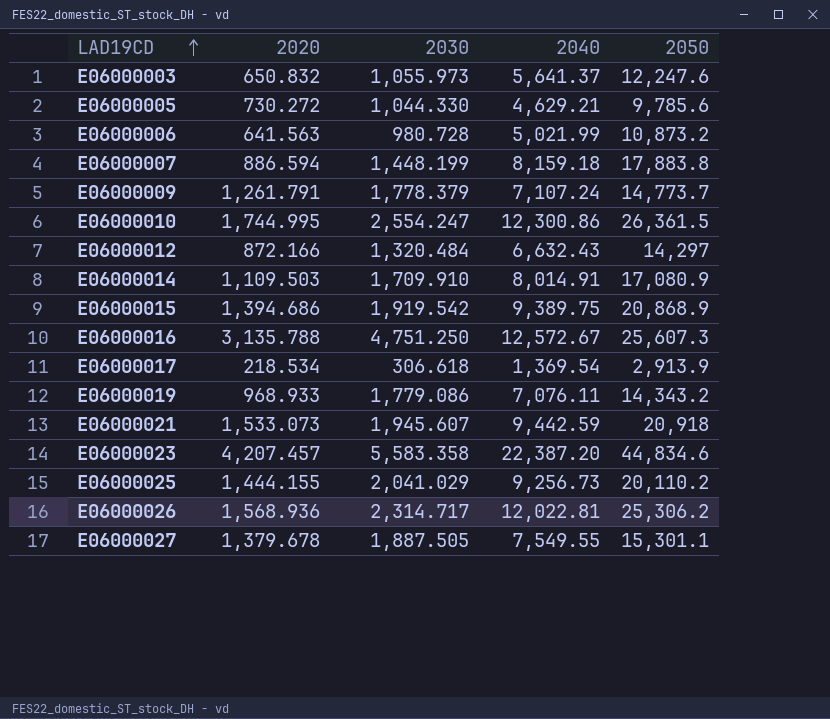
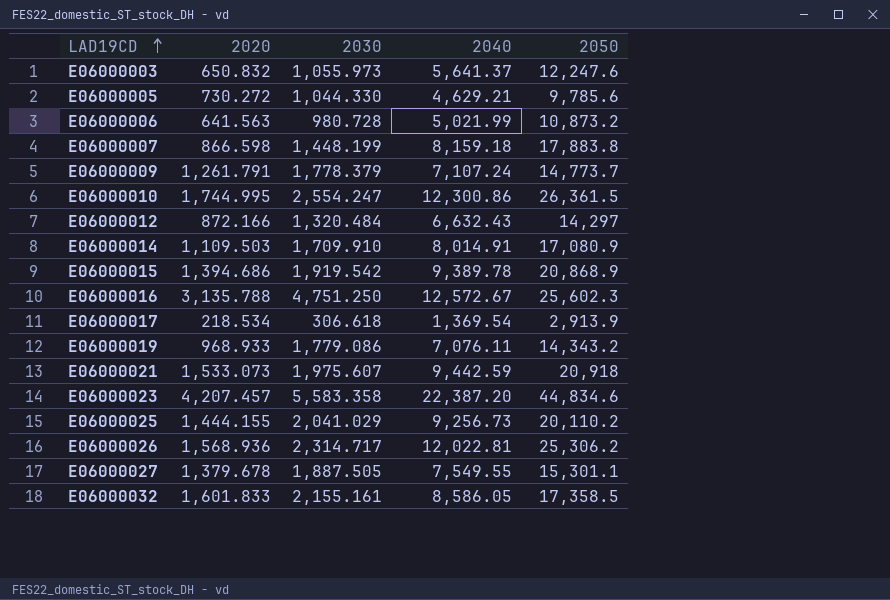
E06000007 | 2020: 886.594 -> 866.598
E06000015 | 2040: 9,389.75 -> 9,389.78
E06000016 | 2050: 25,607.3 -> 25,602.3
E06000021 | 2030: 1,945.607 -> 1,975.607
row E06000032: none -> 1,601.833 | 2,155.161 | 8,586.05 | 17,358.5

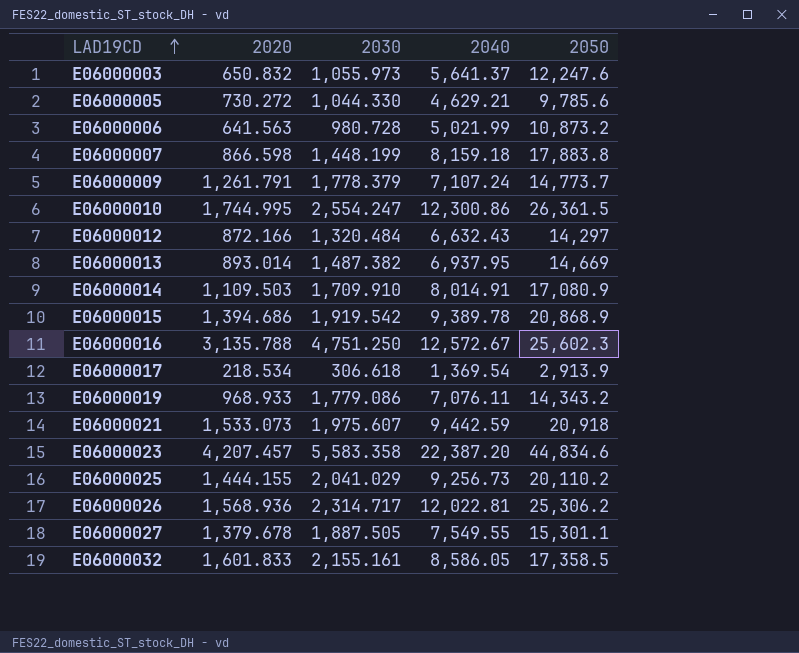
row E06000013: none -> 893.014 | 1,487.382 | 6,937.95 | 14,669

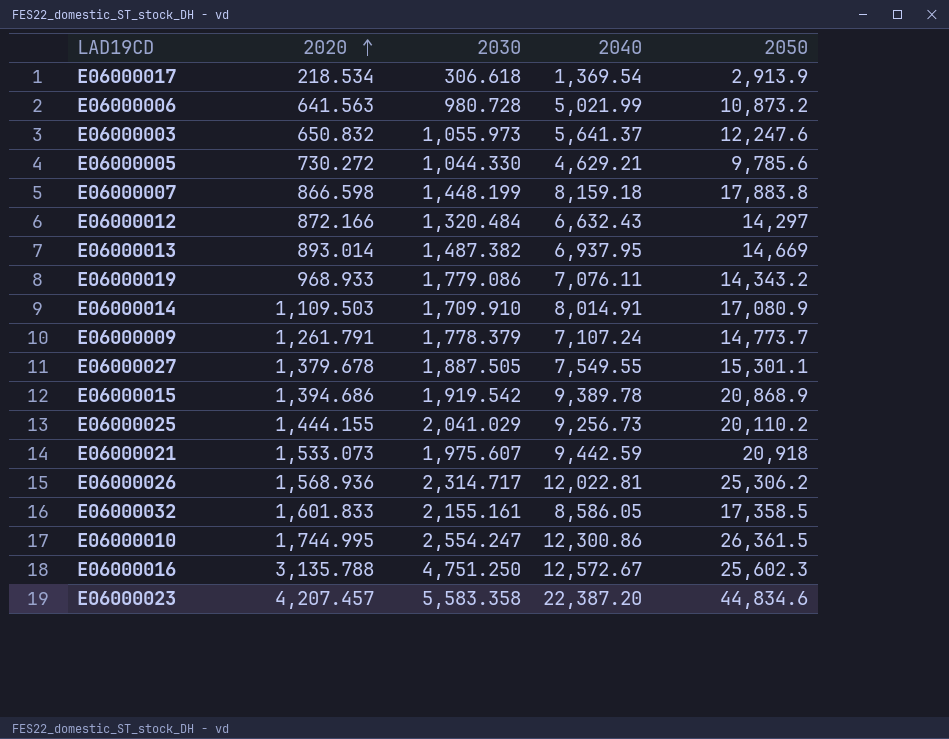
row order: LAD19CD ascending -> 2020 ascending

